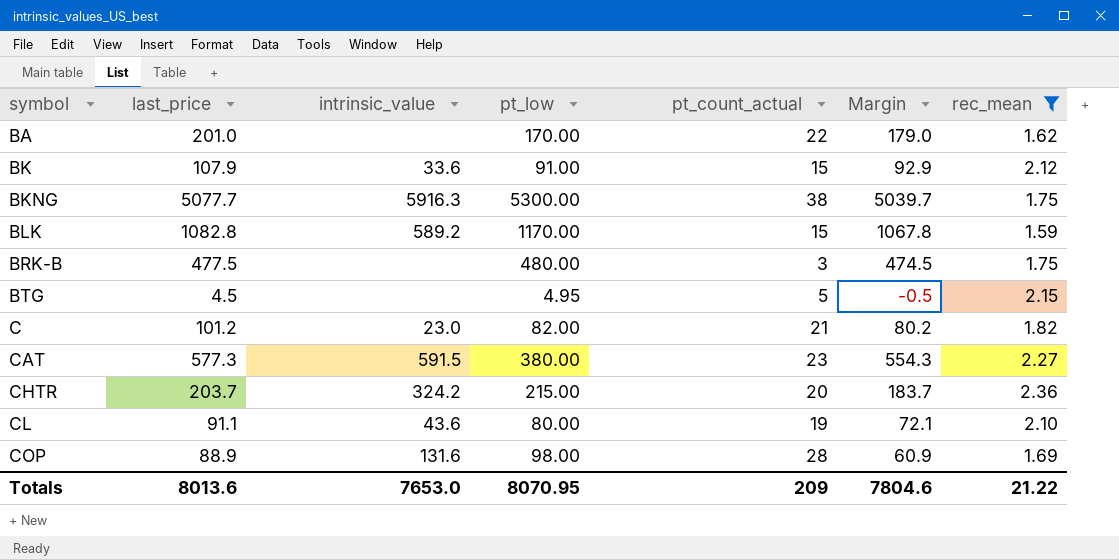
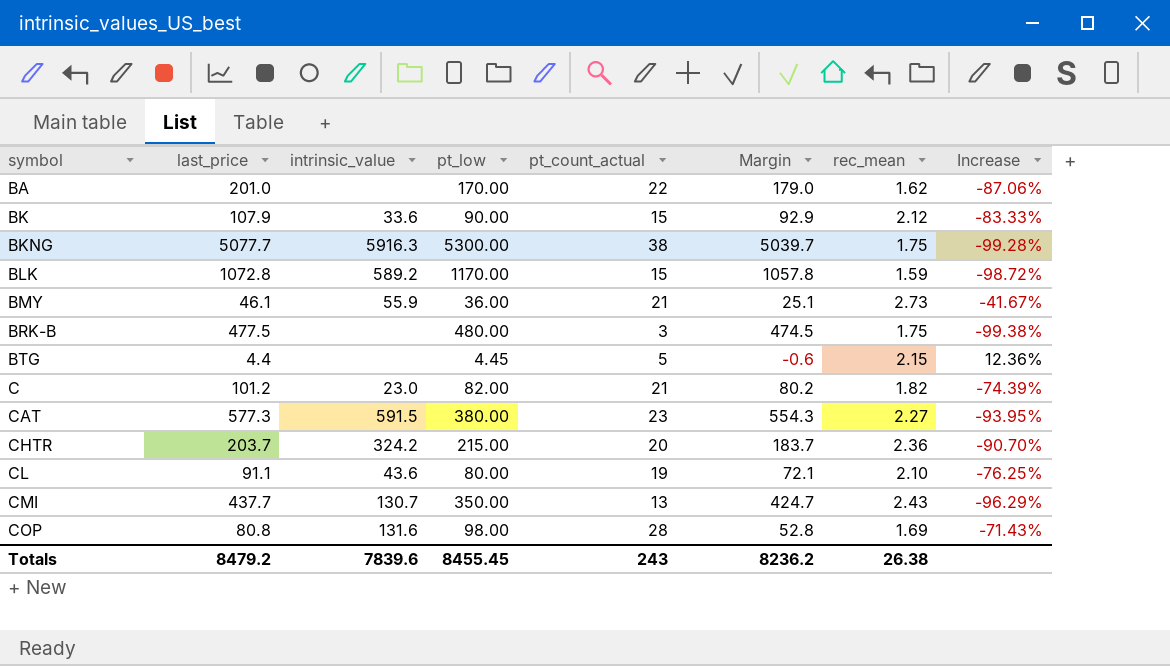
filter: rec_mean <= 2.36 -> none
column Increase | formula: none -> ([pt_count_actual] - [pt_low]) / [pt_low]
BK | pt_low: 91.00 -> 90.00
BLK | last_price: 1082.8 -> 1072.8
BLK | Margin: 1067.8 -> 1057.8
BTG | last_price: 4.5 -> 4.4
BTG | pt_low: 4.95 -> 4.45
BTG | Margin: -0.5 -> -0.6
COP | last_price: 88.9 -> 80.8
COP | Margin: 60.9 -> 52.8
Totals | last_price: 8013.6 -> 8479.2
Totals | intrinsic_value: 7653.0 -> 7839.6
Totals | pt_low: 8070.95 -> 8455.45
Totals | pt_count_actual: 209 -> 243
Totals | Margin: 7804.6 -> 8236.2
Totals | rec_mean: 21.22 -> 26.38

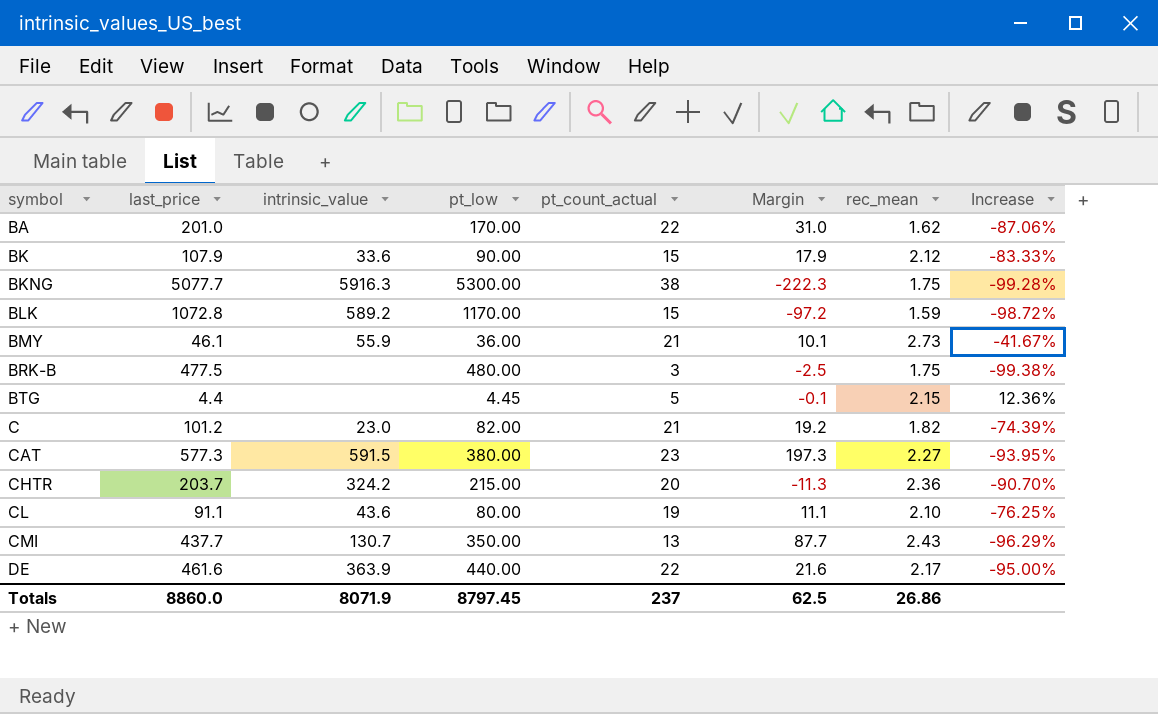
column Margin | formula: [last_price] - [pt_count_actual] -> [last_price] - [pt_low]
row COP: 80.8 | 131.6 | 98.00 | 28 | 52.8 | 1.69 | -71.43% -> none
row DE: none -> 461.6 | 363.9 | 440.00 | 22 | 21.6 | 2.17 | -95.00%
Totals | last_price: 8479.2 -> 8860.0
Totals | intrinsic_value: 7839.6 -> 8071.9
Totals | pt_low: 8455.45 -> 8797.45
Totals | pt_count_actual: 243 -> 237
Totals | Margin: 8236.2 -> 62.5
Totals | rec_mean: 26.38 -> 26.86

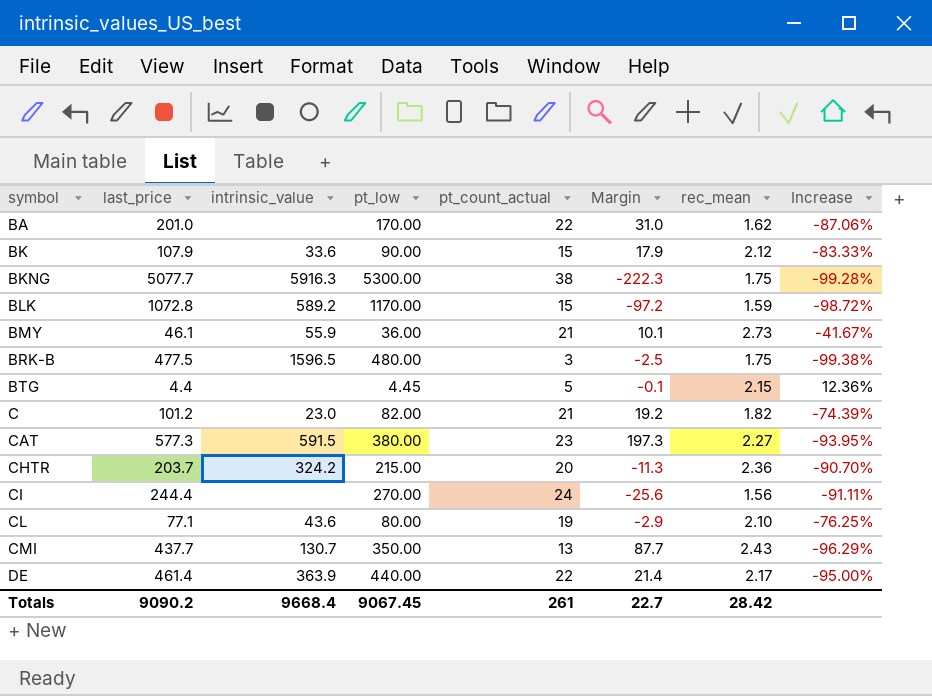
BRK-B | intrinsic_value: none -> 1596.5
row CI: none -> 244.4 | none | 270.00 | 24 | -25.6 | 1.56 | -91.11%
CL | last_price: 91.1 -> 77.1
CL | Margin: 11.1 -> -2.9
DE | last_price: 461.6 -> 461.4
DE | Margin: 21.6 -> 21.4
Totals | last_price: 8860.0 -> 9090.2
Totals | intrinsic_value: 8071.9 -> 9668.4
Totals | pt_low: 8797.45 -> 9067.45
Totals | pt_count_actual: 237 -> 261
Totals | Margin: 62.5 -> 22.7
Totals | rec_mean: 26.86 -> 28.42

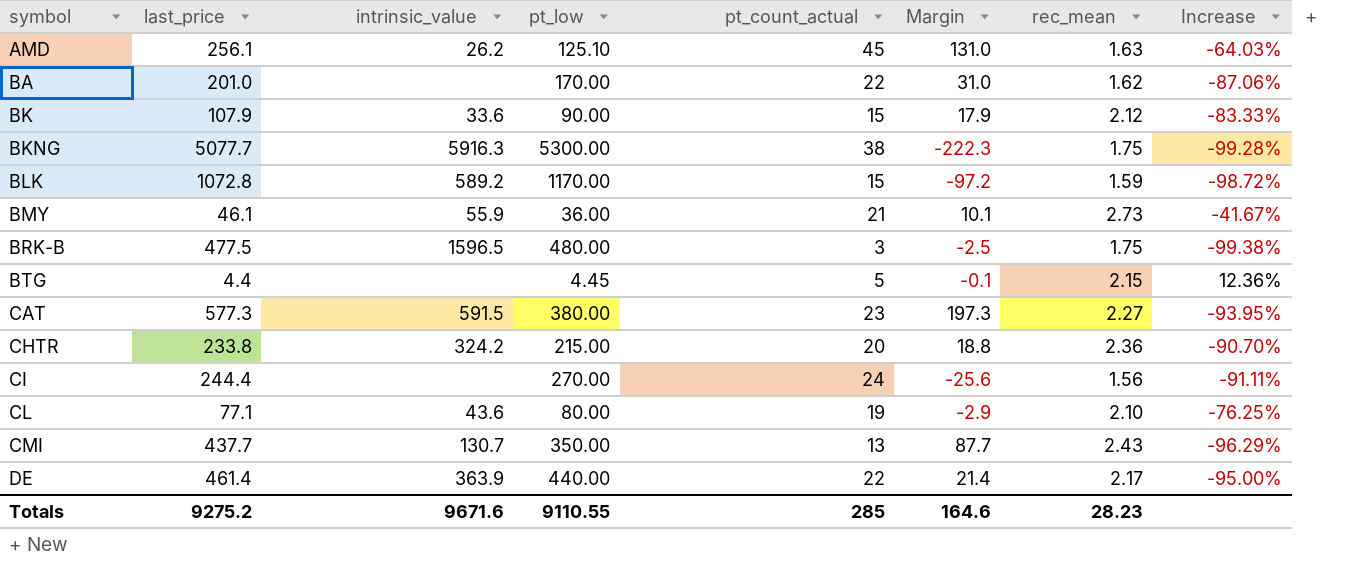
row C: 101.2 | 23.0 | 82.00 | 21 | 19.2 | 1.82 | -74.39% -> none
row AMD: none -> 256.1 | 26.2 | 125.10 | 45 | 131.0 | 1.63 | -64.03%
CHTR | last_price: 203.7 -> 233.8
CHTR | Margin: -11.3 -> 18.8
Totals | last_price: 9090.2 -> 9275.2
Totals | intrinsic_value: 9668.4 -> 9671.6
Totals | pt_low: 9067.45 -> 9110.55
Totals | pt_count_actual: 261 -> 285
Totals | Margin: 22.7 -> 164.6
Totals | rec_mean: 28.42 -> 28.23

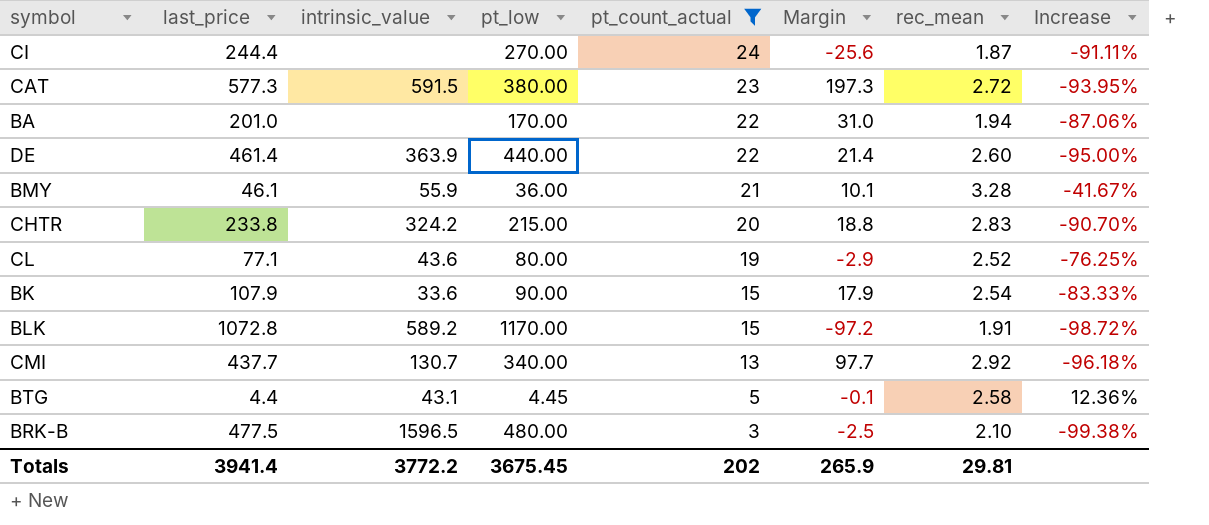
filter: none -> pt_count_actual <= 24
row order: symbol ascending -> pt_count_actual descending
CI | rec_mean: 1.56 -> 1.87
CAT | rec_mean: 2.27 -> 2.72
BA | rec_mean: 1.62 -> 1.94
DE | rec_mean: 2.17 -> 2.60
BMY | rec_mean: 2.73 -> 3.28
CHTR | rec_mean: 2.36 -> 2.83
CL | rec_mean: 2.10 -> 2.52
BK | rec_mean: 2.12 -> 2.54
BLK | rec_mean: 1.59 -> 1.91
CMI | pt_low: 350.00 -> 340.00
CMI | Margin: 87.7 -> 97.7
CMI | rec_mean: 2.43 -> 2.92
CMI | Increase: -96.29% -> -96.18%
BTG | intrinsic_value: none -> 43.1
BTG | rec_mean: 2.15 -> 2.58
BRK-B | rec_mean: 1.75 -> 2.10
Totals | last_price: 9275.2 -> 3941.4
Totals | intrinsic_value: 9671.6 -> 3772.2
Totals | pt_low: 9110.55 -> 3675.45
Totals | pt_count_actual: 285 -> 202
Totals | Margin: 164.6 -> 265.9
Totals | rec_mean: 28.23 -> 29.81

